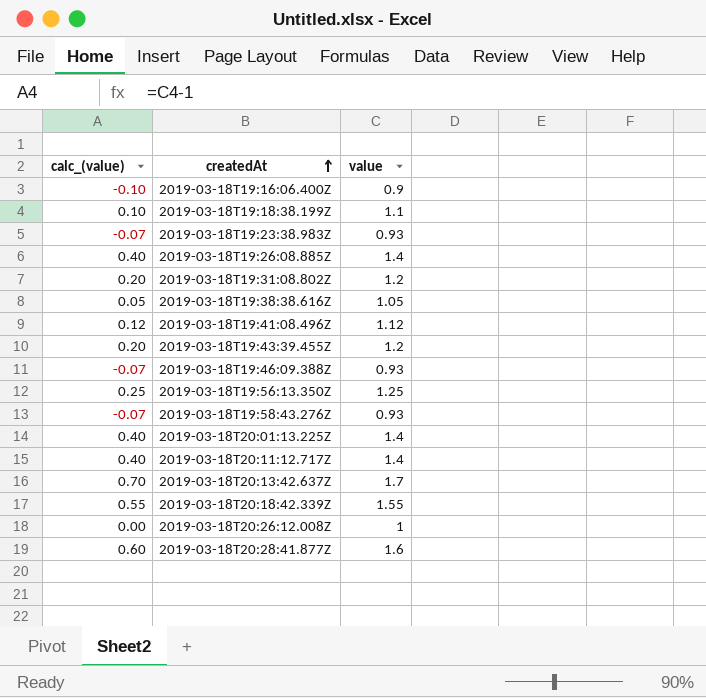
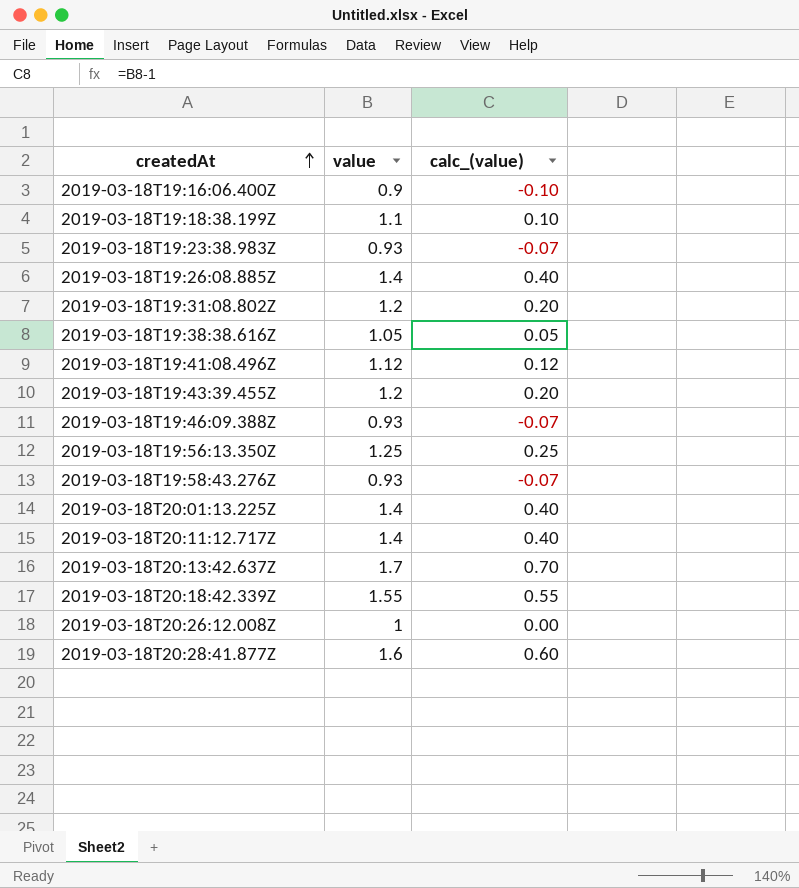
column calc_(value) | position: 1 -> 3

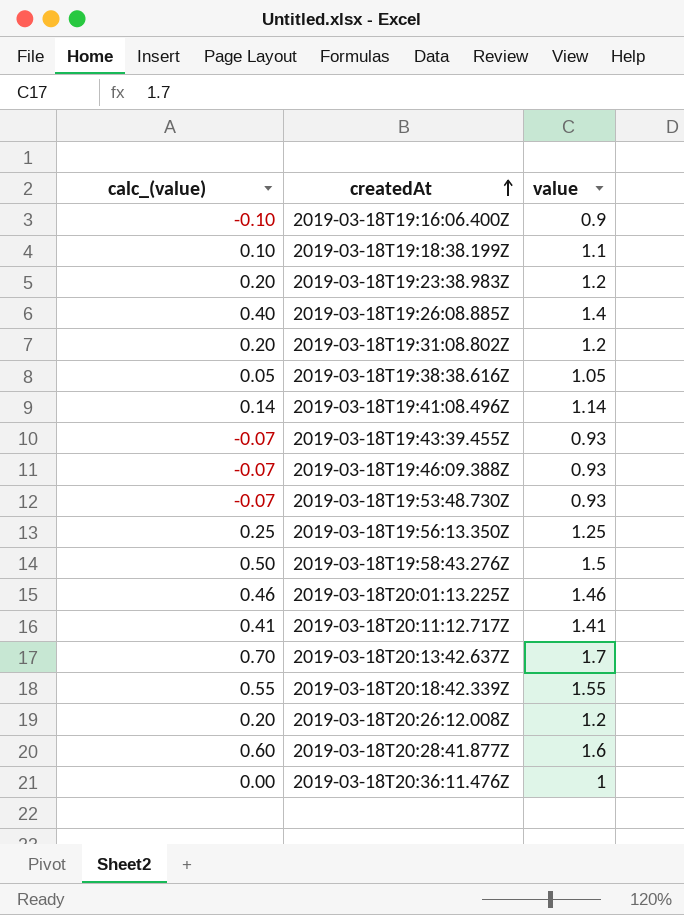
column calc_(value) | position: 3 -> 1
2019-03-18T19:23:38.983Z | calc_(value): -0.07 -> 0.20
2019-03-18T19:23:38.983Z | value: 0.93 -> 1.2
2019-03-18T19:41:08.496Z | calc_(value): 0.12 -> 0.14
2019-03-18T19:41:08.496Z | value: 1.12 -> 1.14
2019-03-18T19:43:39.455Z | calc_(value): 0.20 -> -0.07
2019-03-18T19:43:39.455Z | value: 1.2 -> 0.93
row 2019-03-18T19:53:48.730Z: none -> -0.07 | 0.93
2019-03-18T19:58:43.276Z | calc_(value): -0.07 -> 0.50
2019-03-18T19:58:43.276Z | value: 0.93 -> 1.5
2019-03-18T20:01:13.225Z | calc_(value): 0.40 -> 0.46
2019-03-18T20:01:13.225Z | value: 1.4 -> 1.46
2019-03-18T20:11:12.717Z | calc_(value): 0.40 -> 0.41
2019-03-18T20:11:12.717Z | value: 1.4 -> 1.41
2019-03-18T20:26:12.008Z | calc_(value): 0.00 -> 0.20
2019-03-18T20:26:12.008Z | value: 1 -> 1.2
row 2019-03-18T20:36:11.476Z: none -> 0.00 | 1

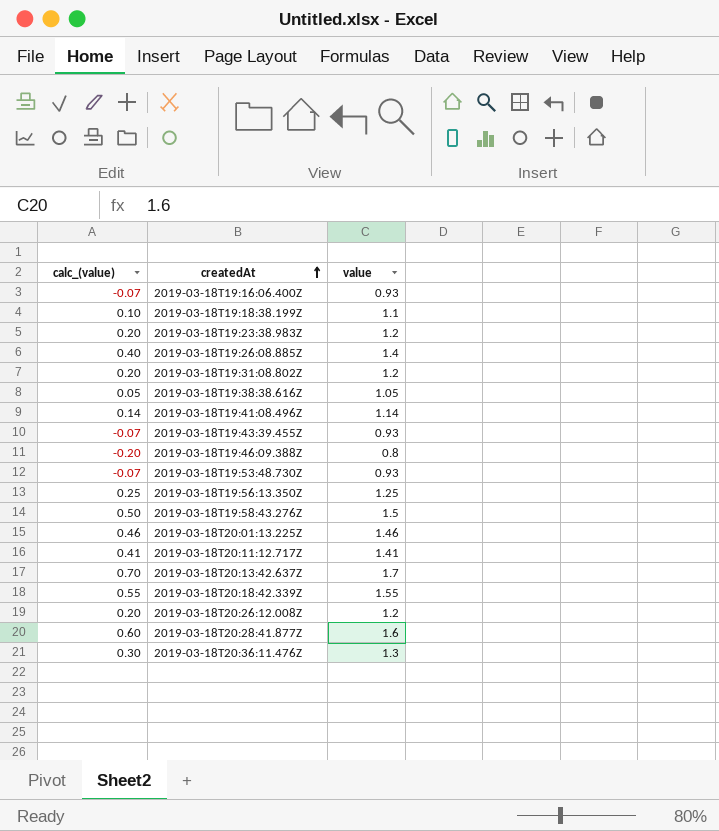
2019-03-18T19:16:06.400Z | calc_(value): -0.10 -> -0.07
2019-03-18T19:16:06.400Z | value: 0.9 -> 0.93
2019-03-18T19:46:09.388Z | calc_(value): -0.07 -> -0.20
2019-03-18T19:46:09.388Z | value: 0.93 -> 0.8
2019-03-18T20:36:11.476Z | calc_(value): 0.00 -> 0.30
2019-03-18T20:36:11.476Z | value: 1 -> 1.3

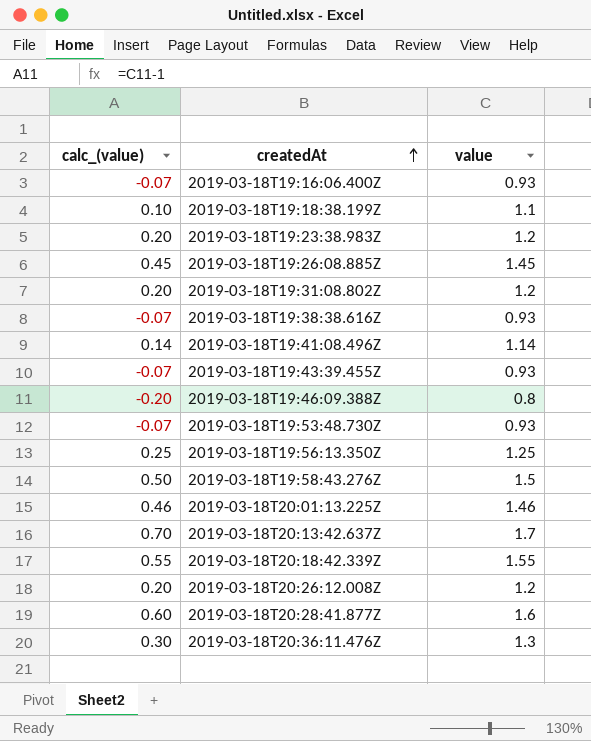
row 2019-03-18T20:11:12.717Z: 0.41 | 1.41 -> none
2019-03-18T19:26:08.885Z | calc_(value): 0.40 -> 0.45
2019-03-18T19:26:08.885Z | value: 1.4 -> 1.45
2019-03-18T19:38:38.616Z | calc_(value): 0.05 -> -0.07
2019-03-18T19:38:38.616Z | value: 1.05 -> 0.93

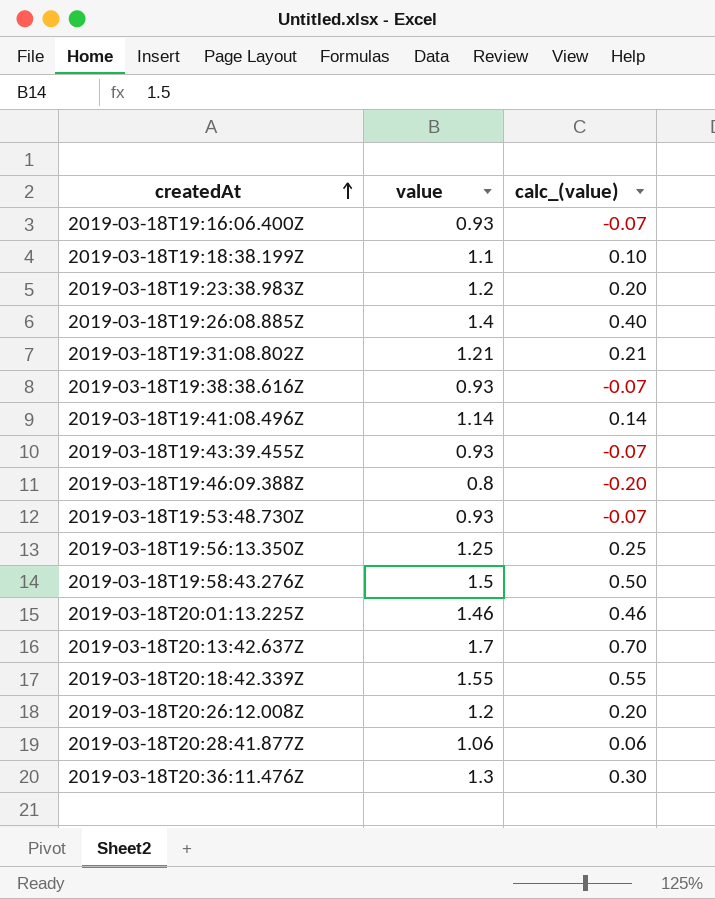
column calc_(value) | position: 1 -> 3
2019-03-18T19:26:08.885Z | value: 1.45 -> 1.4
2019-03-18T19:26:08.885Z | calc_(value): 0.45 -> 0.40
2019-03-18T19:31:08.802Z | value: 1.2 -> 1.21
2019-03-18T19:31:08.802Z | calc_(value): 0.20 -> 0.21
2019-03-18T20:28:41.877Z | value: 1.6 -> 1.06
2019-03-18T20:28:41.877Z | calc_(value): 0.60 -> 0.06

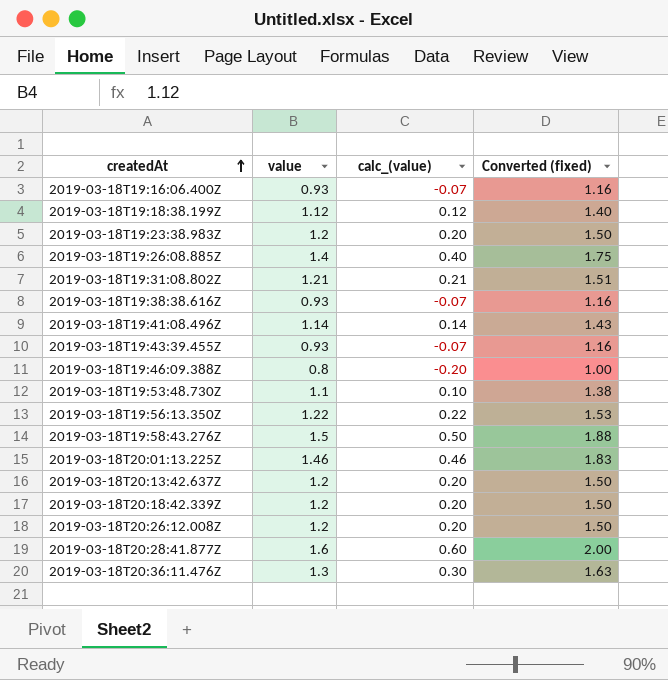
column Converted (fixed) | formula: none -> [value] * 1.25
2019-03-18T19:18:38.199Z | value: 1.1 -> 1.12
2019-03-18T19:18:38.199Z | calc_(value): 0.10 -> 0.12
2019-03-18T19:53:48.730Z | value: 0.93 -> 1.1
2019-03-18T19:53:48.730Z | calc_(value): -0.07 -> 0.10
2019-03-18T19:56:13.350Z | value: 1.25 -> 1.22
2019-03-18T19:56:13.350Z | calc_(value): 0.25 -> 0.22
2019-03-18T20:13:42.637Z | value: 1.7 -> 1.2
2019-03-18T20:13:42.637Z | calc_(value): 0.70 -> 0.20
2019-03-18T20:18:42.339Z | value: 1.55 -> 1.2
2019-03-18T20:18:42.339Z | calc_(value): 0.55 -> 0.20
2019-03-18T20:28:41.877Z | value: 1.06 -> 1.6
2019-03-18T20:28:41.877Z | calc_(value): 0.06 -> 0.60

